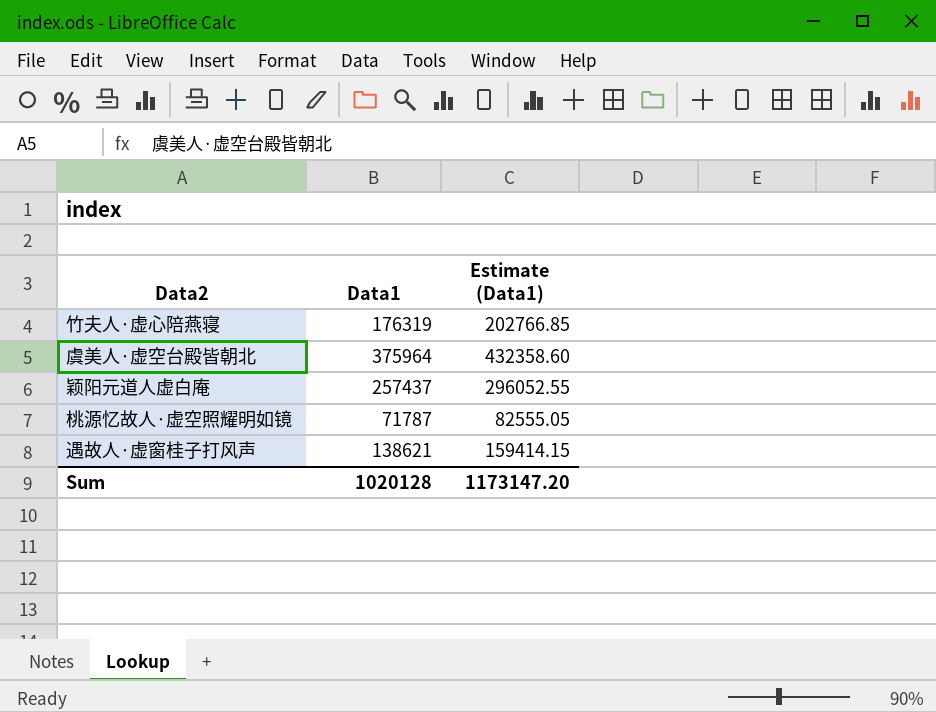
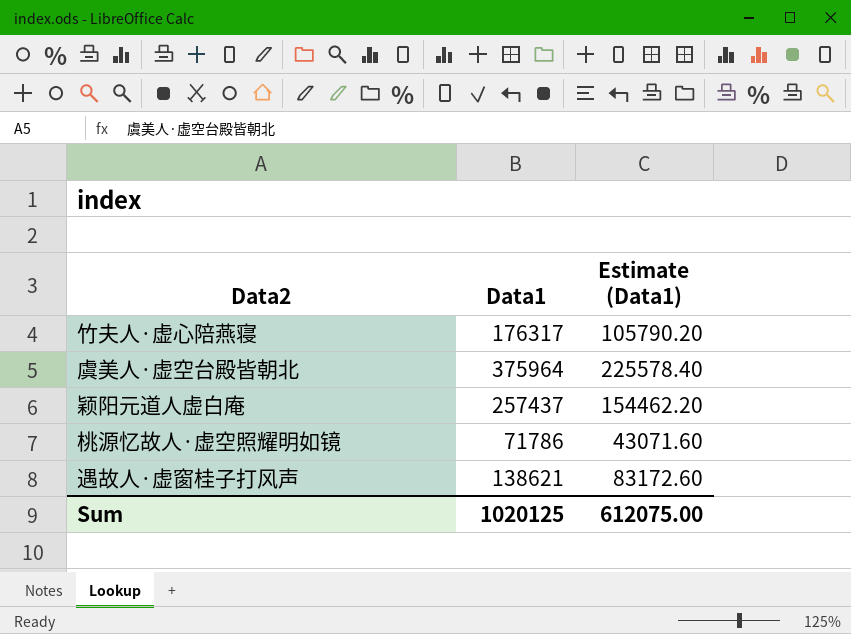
column Estimate (Data1) | formula: [Data1] * 1.15 -> [Data1] * 0.6
竹夫人·虚心陪燕寝 | Data1: 176319 -> 176317
桃源忆故人·虚空照耀明如镜 | Data1: 71787 -> 71786
Sum | Data1: 1020128 -> 1020125
Sum | Estimate (Data1): 1173147.20 -> 612075.00

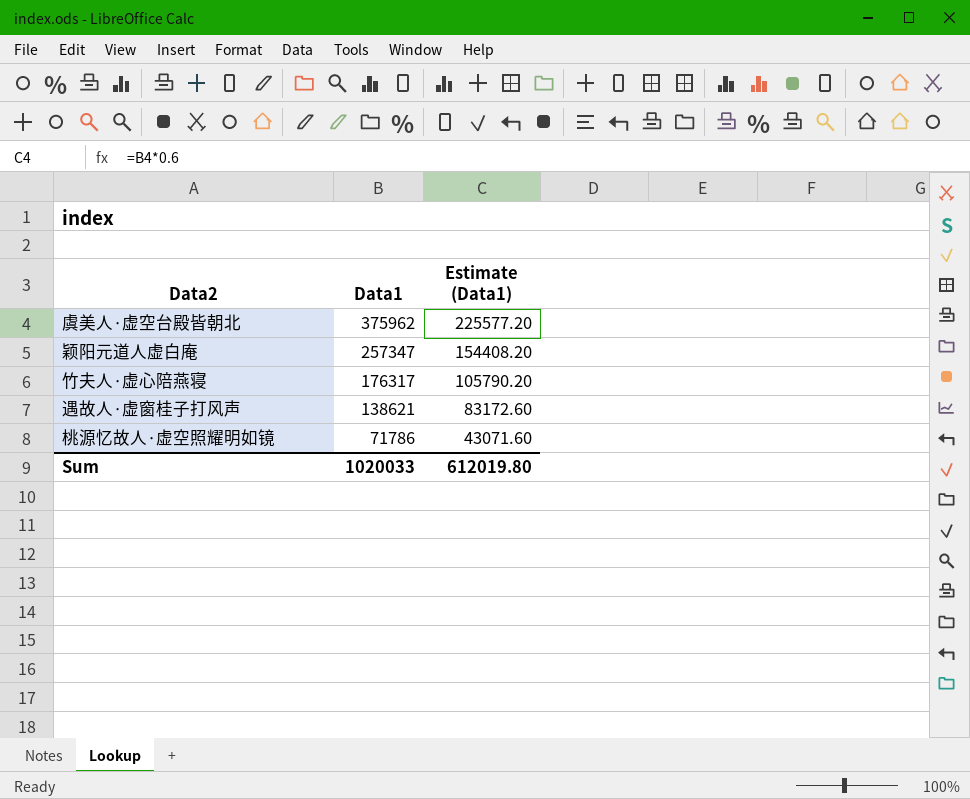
row order: none -> Data1 descending
虞美人·虚空台殿皆朝北 | Data1: 375964 -> 375962
虞美人·虚空台殿皆朝北 | Estimate (Data1): 225578.40 -> 225577.20
颖阳元道人虚白庵 | Data1: 257437 -> 257347
颖阳元道人虚白庵 | Estimate (Data1): 154462.20 -> 154408.20
Sum | Data1: 1020125 -> 1020033
Sum | Estimate (Data1): 612075.00 -> 612019.80

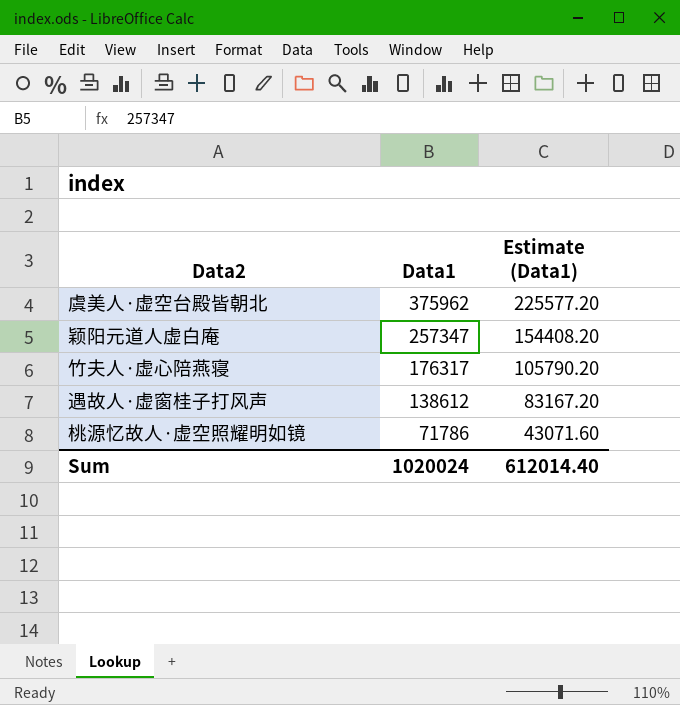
遇故人·虚窗桂子打风声 | Data1: 138621 -> 138612
遇故人·虚窗桂子打风声 | Estimate (Data1): 83172.60 -> 83167.20
Sum | Data1: 1020033 -> 1020024
Sum | Estimate (Data1): 612019.80 -> 612014.40

